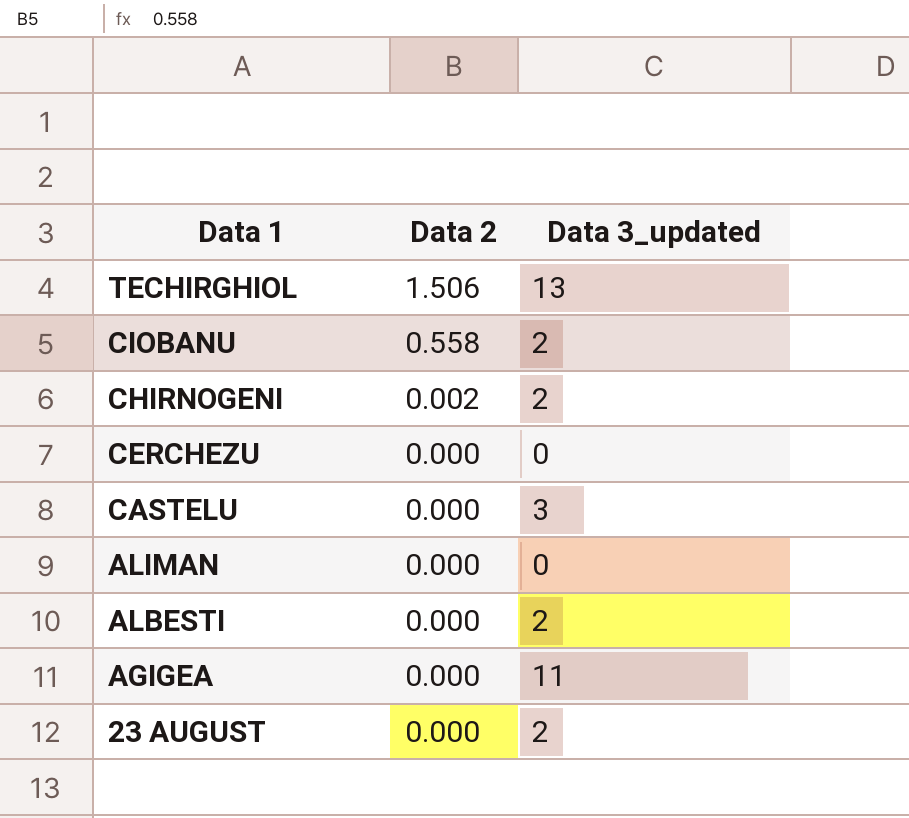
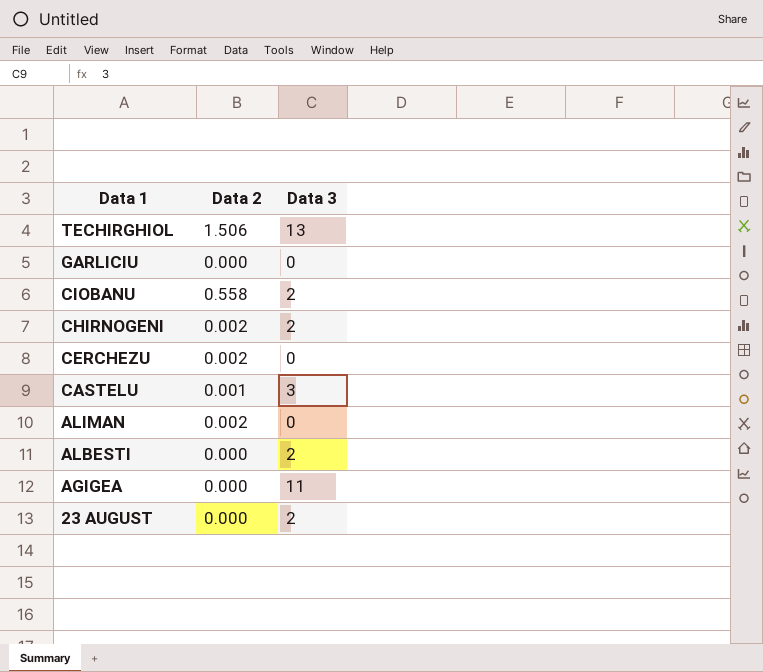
column name: Data 3_updated -> Data 3
row GARLICIU: none -> 0.000 | 0
CERCHEZU | Data 2: 0.000 -> 0.002
CASTELU | Data 2: 0.000 -> 0.001
ALIMAN | Data 2: 0.000 -> 0.002

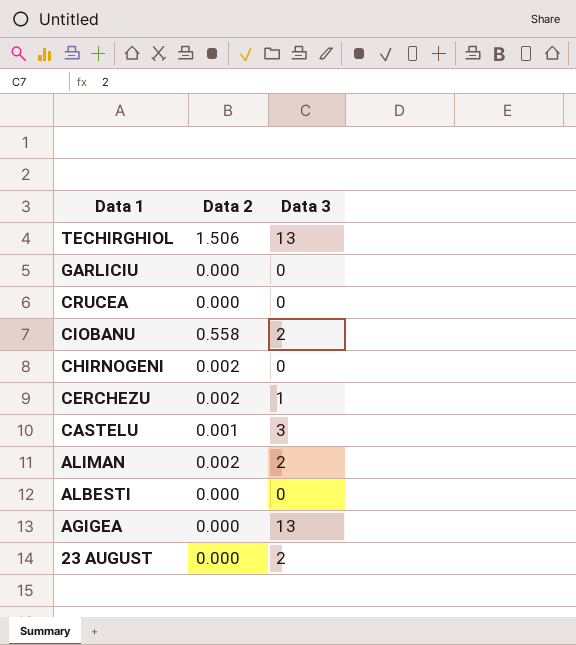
row CRUCEA: none -> 0.000 | 0
CHIRNOGENI | Data 3: 2 -> 0
CERCHEZU | Data 3: 0 -> 1
ALIMAN | Data 3: 0 -> 2
ALBESTI | Data 3: 2 -> 0
AGIGEA | Data 3: 11 -> 13

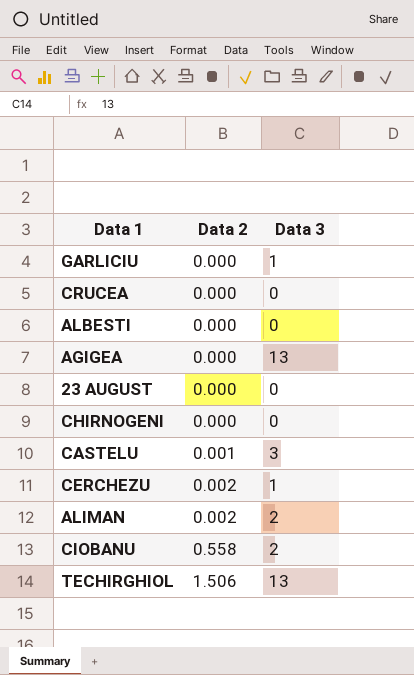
row order: Data 1 descending -> Data 2 ascending
GARLICIU | Data 3: 0 -> 1
23 AUGUST | Data 3: 2 -> 0
CHIRNOGENI | Data 2: 0.002 -> 0.000

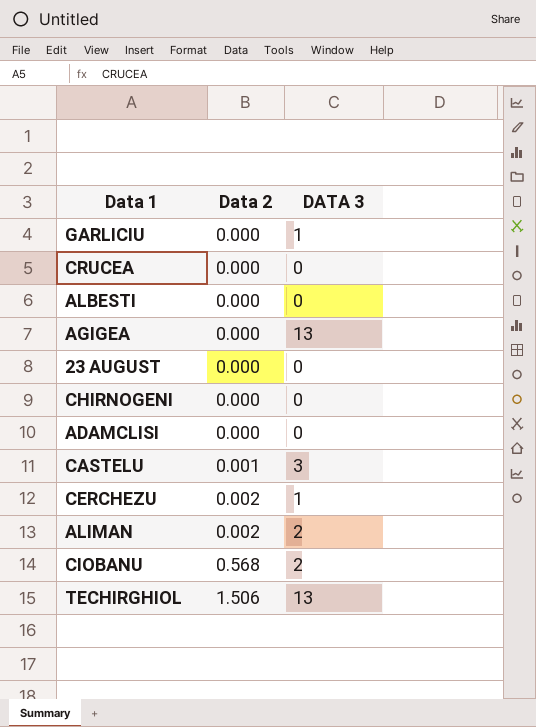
column name: Data 3 -> DATA 3
row ADAMCLISI: none -> 0.000 | 0
CIOBANU | Data 2: 0.558 -> 0.568

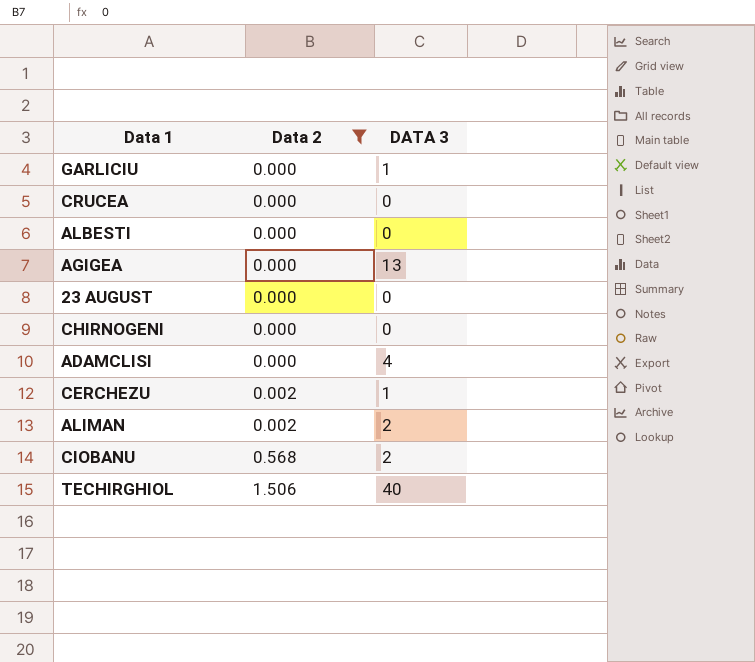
filter: none -> Data 2 != 0.001
ADAMCLISI | DATA 3: 0 -> 4
TECHIRGHIOL | DATA 3: 13 -> 40

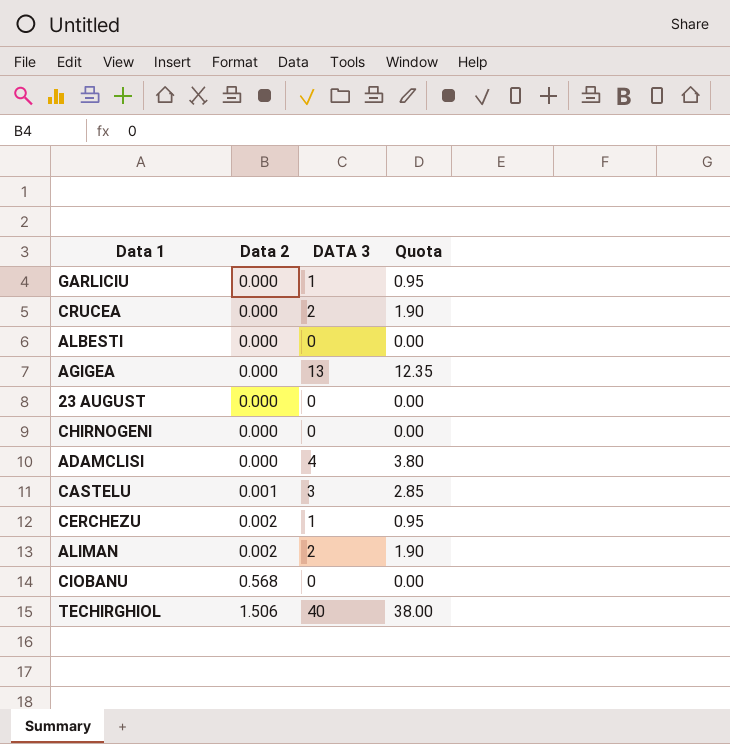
filter: Data 2 != 0.001 -> none
column Quota | formula: none -> [DATA 3] * 0.95
CRUCEA | DATA 3: 0 -> 2
CIOBANU | DATA 3: 2 -> 0

